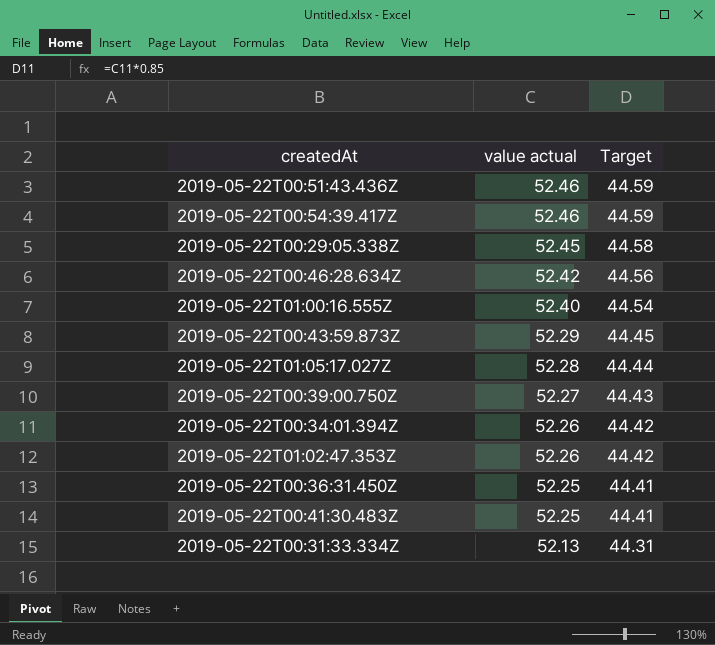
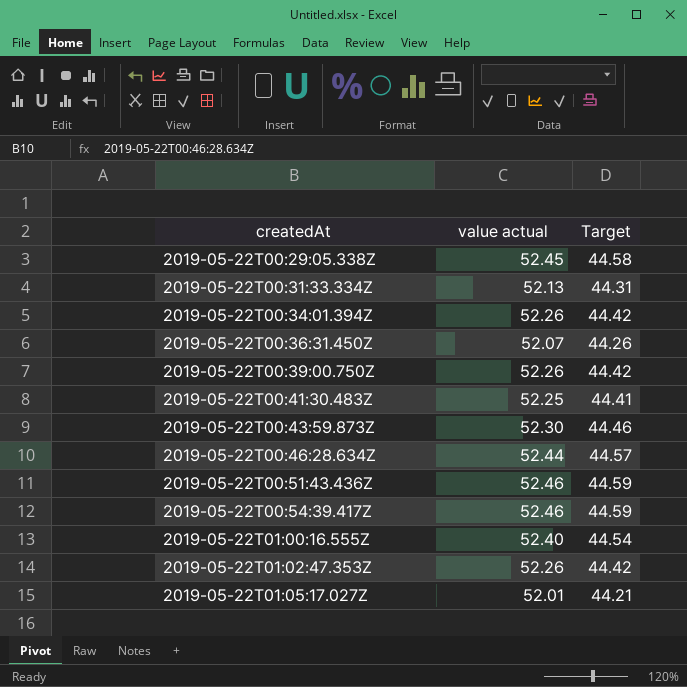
row order: value actual descending -> createdAt ascending
2019-05-22T00:36:31.450Z | value actual: 52.25 -> 52.07
2019-05-22T00:36:31.450Z | Target: 44.41 -> 44.26
2019-05-22T00:39:00.750Z | value actual: 52.27 -> 52.26
2019-05-22T00:39:00.750Z | Target: 44.43 -> 44.42
2019-05-22T00:43:59.873Z | value actual: 52.29 -> 52.30
2019-05-22T00:43:59.873Z | Target: 44.45 -> 44.46
2019-05-22T00:46:28.634Z | value actual: 52.42 -> 52.44
2019-05-22T00:46:28.634Z | Target: 44.56 -> 44.57
2019-05-22T01:05:17.027Z | value actual: 52.28 -> 52.01
2019-05-22T01:05:17.027Z | Target: 44.44 -> 44.21

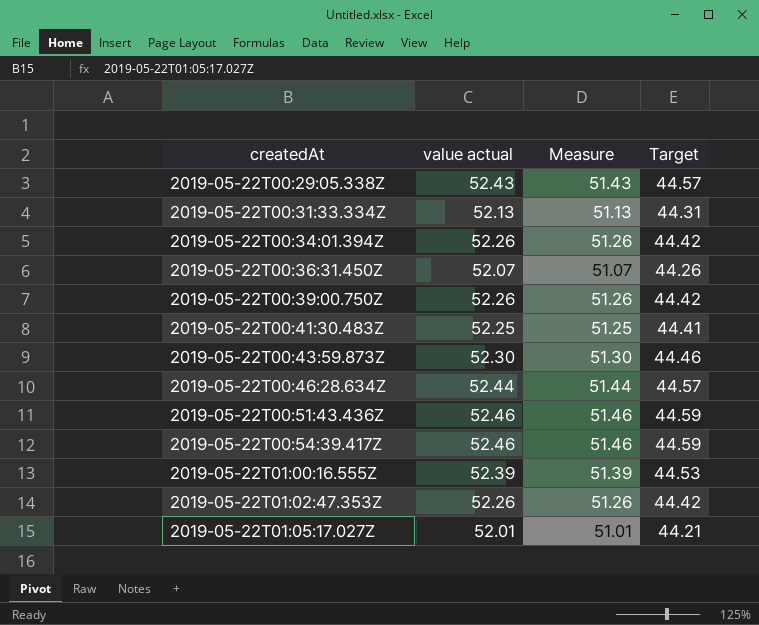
column Measure | formula: none -> [value actual] - 1
2019-05-22T00:29:05.338Z | value actual: 52.45 -> 52.43
2019-05-22T00:29:05.338Z | Target: 44.58 -> 44.57
2019-05-22T01:00:16.555Z | value actual: 52.40 -> 52.39
2019-05-22T01:00:16.555Z | Target: 44.54 -> 44.53

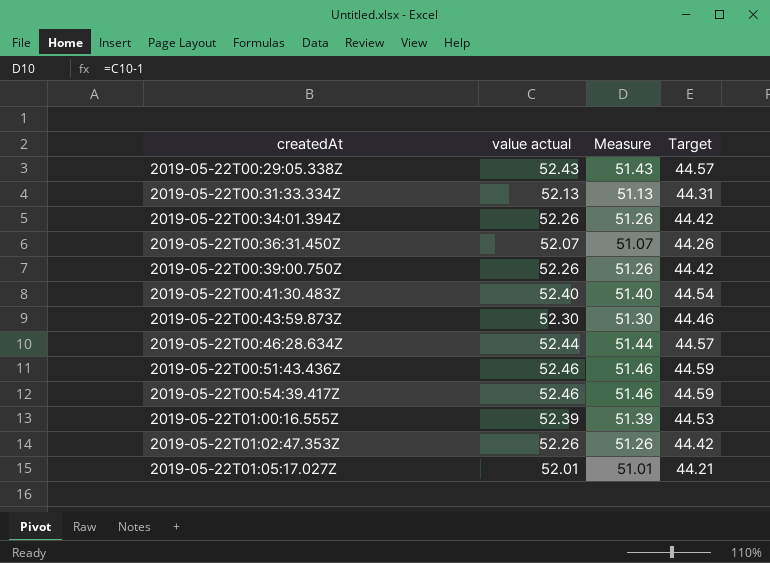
2019-05-22T00:41:30.483Z | value actual: 52.25 -> 52.40
2019-05-22T00:41:30.483Z | Measure: 51.25 -> 51.40
2019-05-22T00:41:30.483Z | Target: 44.41 -> 44.54

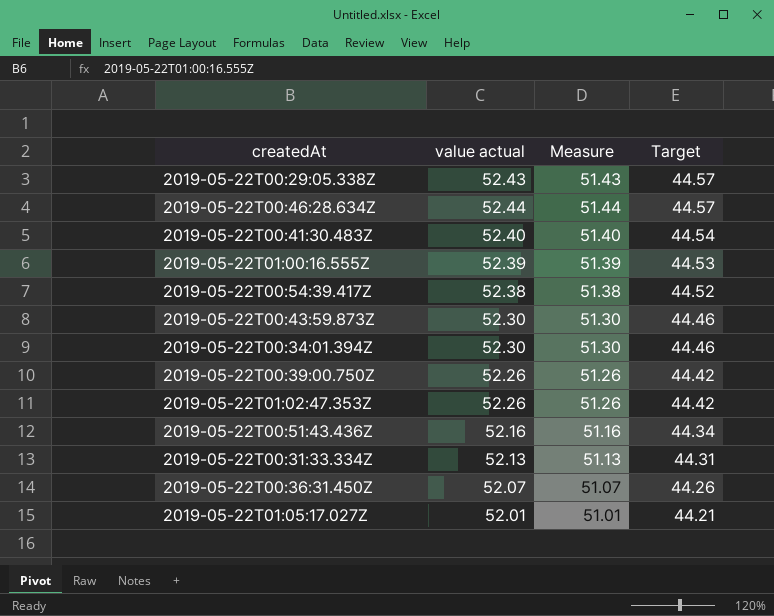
row order: createdAt ascending -> Target descending
2019-05-22T00:54:39.417Z | value actual: 52.46 -> 52.38
2019-05-22T00:54:39.417Z | Measure: 51.46 -> 51.38
2019-05-22T00:54:39.417Z | Target: 44.59 -> 44.52
2019-05-22T00:34:01.394Z | value actual: 52.26 -> 52.30
2019-05-22T00:34:01.394Z | Measure: 51.26 -> 51.30
2019-05-22T00:34:01.394Z | Target: 44.42 -> 44.46
2019-05-22T00:51:43.436Z | value actual: 52.46 -> 52.16
2019-05-22T00:51:43.436Z | Measure: 51.46 -> 51.16
2019-05-22T00:51:43.436Z | Target: 44.59 -> 44.34

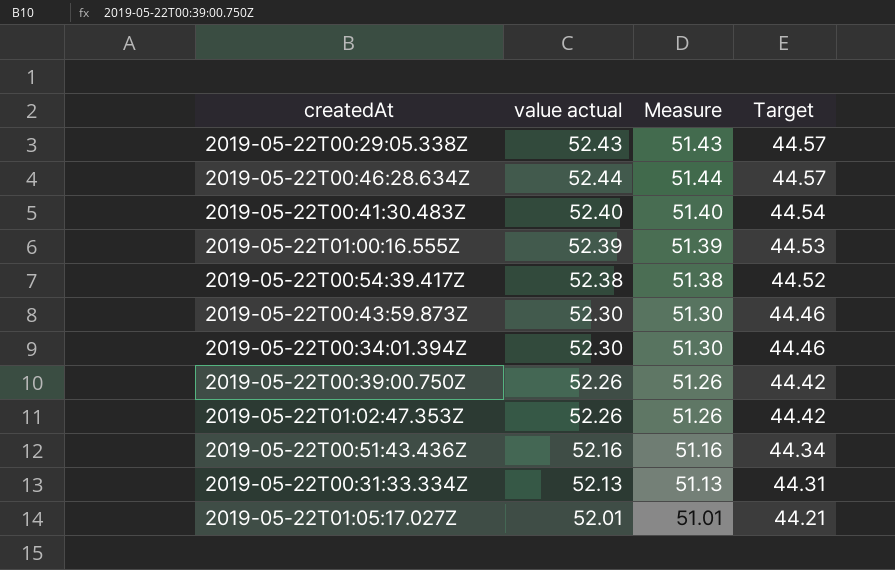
row 2019-05-22T00:36:31.450Z: 52.07 | 51.07 | 44.26 -> none

